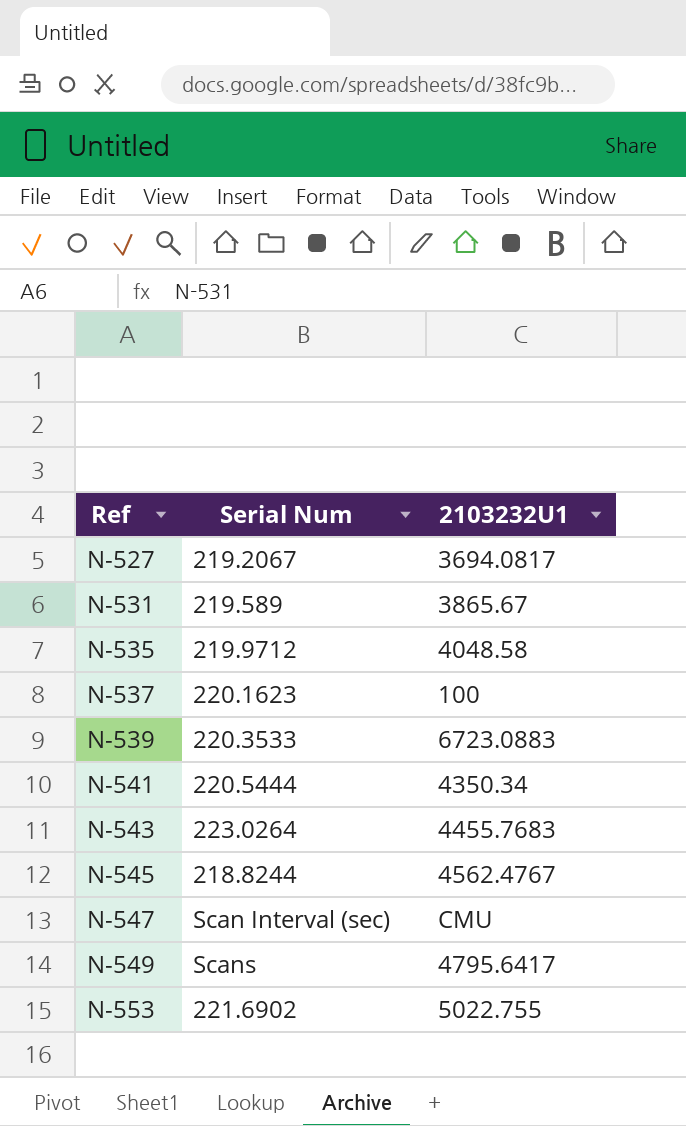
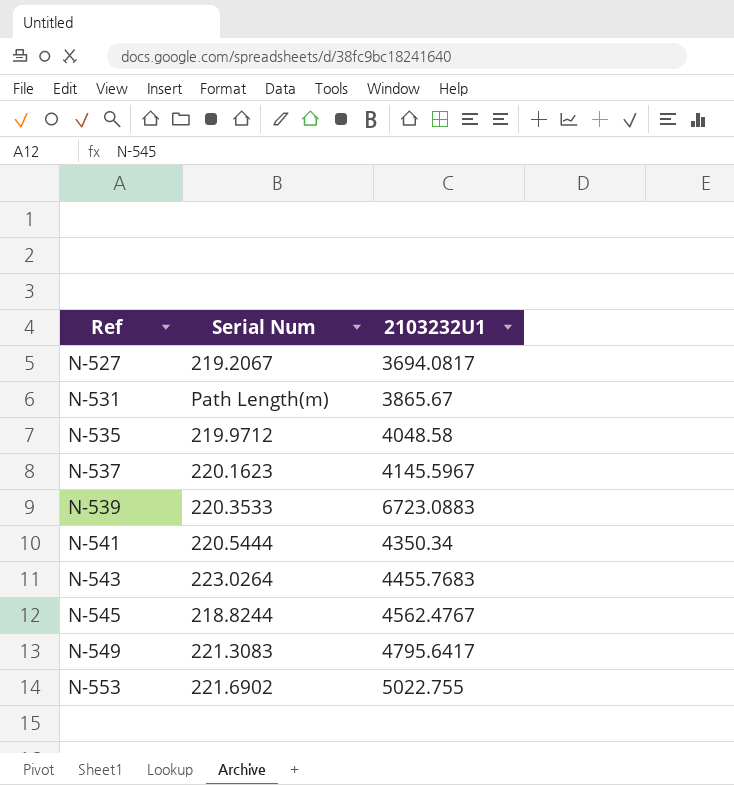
row N-547: Scan Interval (sec) | CMU -> none
N-531 | Serial Num: 219.589 -> Path Length(m)
N-537 | 2103232U1: 100 -> 4145.5967
N-549 | Serial Num: Scans -> 221.3083

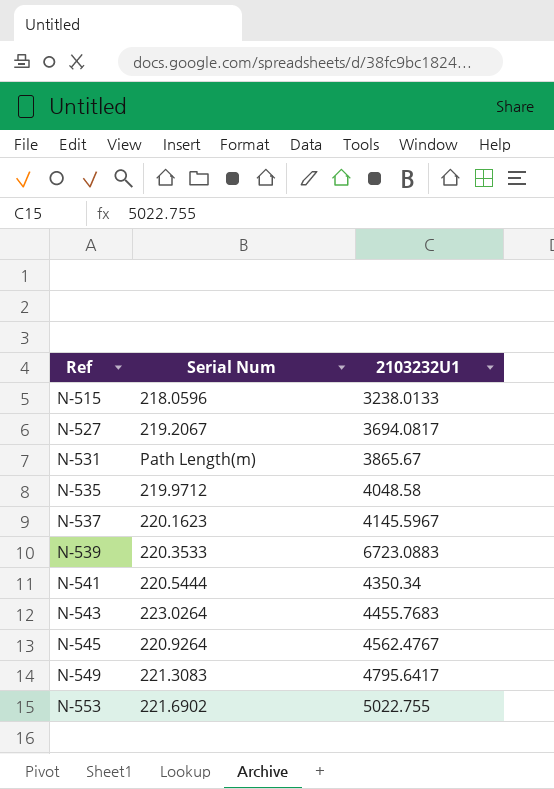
row N-515: none -> 218.0596 | 3238.0133
N-545 | Serial Num: 218.8244 -> 220.9264

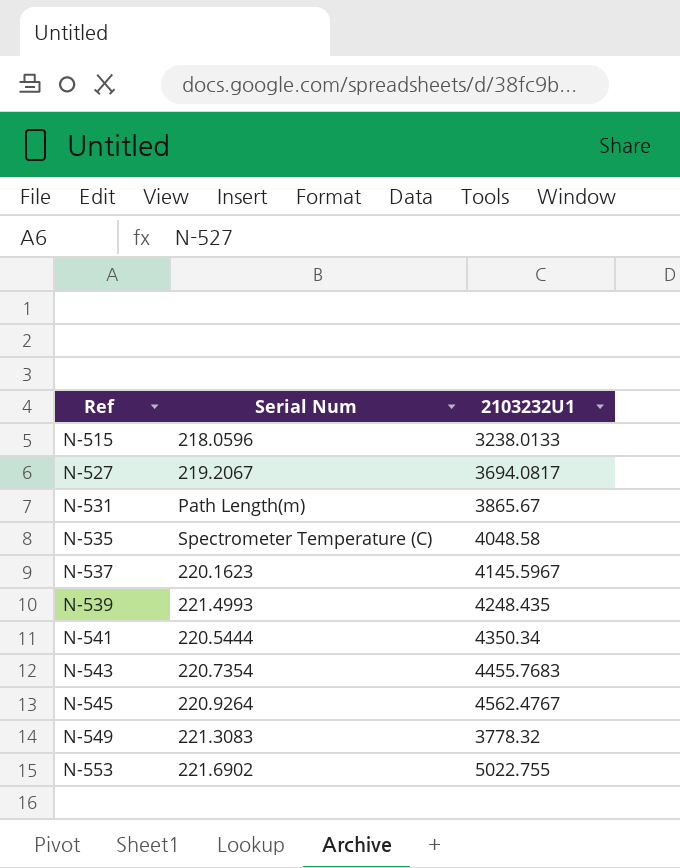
N-535 | Serial Num: 219.9712 -> Spectrometer Temperature (C)
N-539 | Serial Num: 220.3533 -> 221.4993
N-539 | 2103232U1: 6723.0883 -> 4248.435
N-543 | Serial Num: 223.0264 -> 220.7354
N-549 | 2103232U1: 4795.6417 -> 3778.32

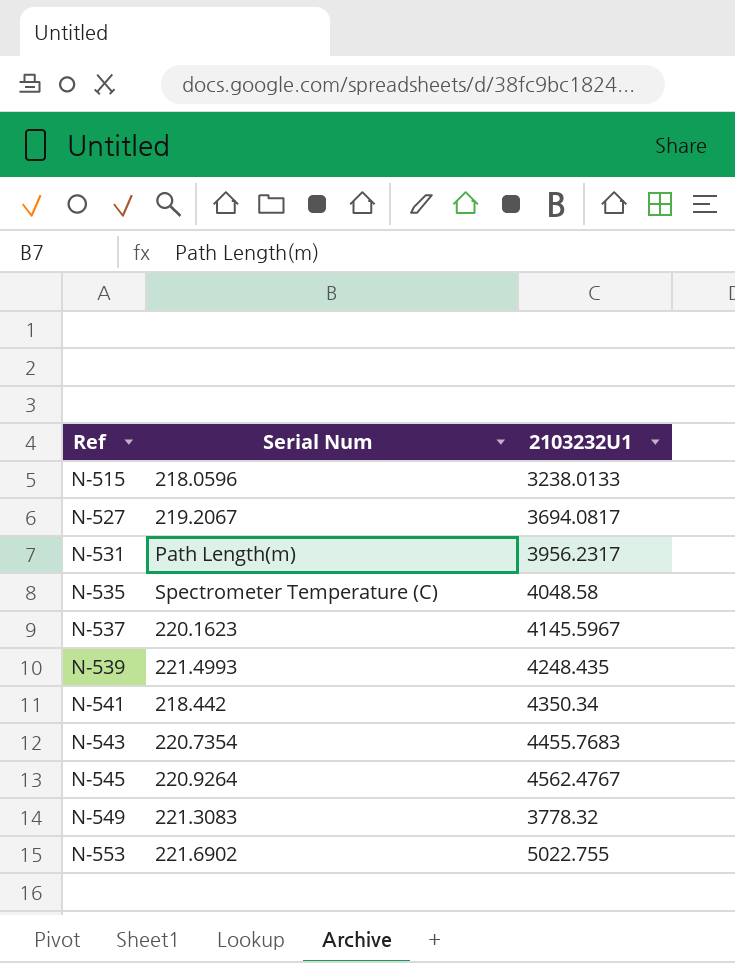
N-531 | 2103232U1: 3865.67 -> 3956.2317
N-541 | Serial Num: 220.5444 -> 218.442

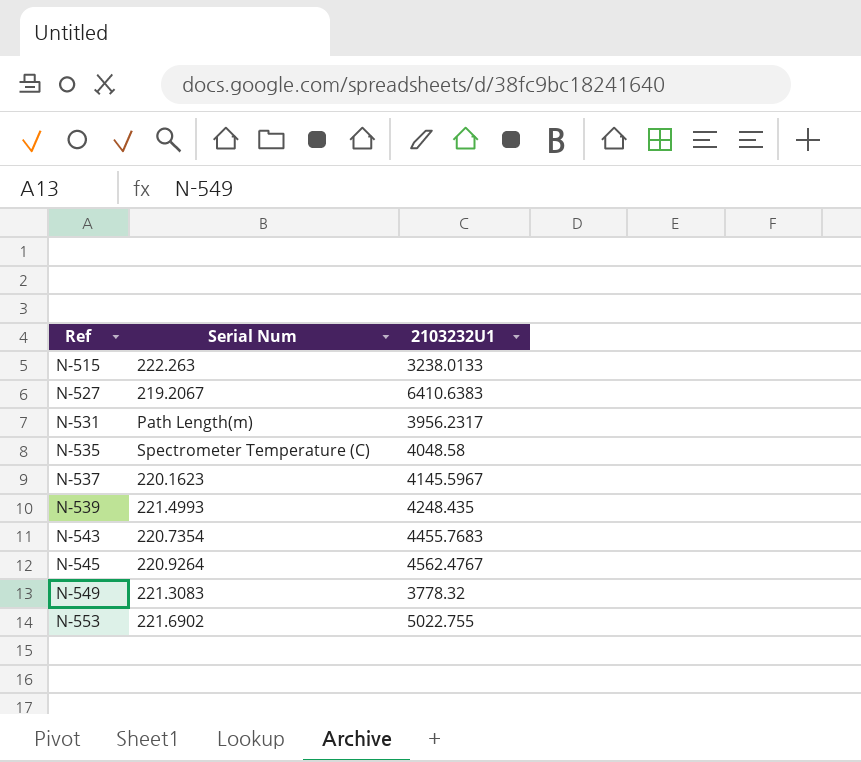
row N-541: 218.442 | 4350.34 -> none
N-515 | Serial Num: 218.0596 -> 222.263
N-527 | 2103232U1: 3694.0817 -> 6410.6383

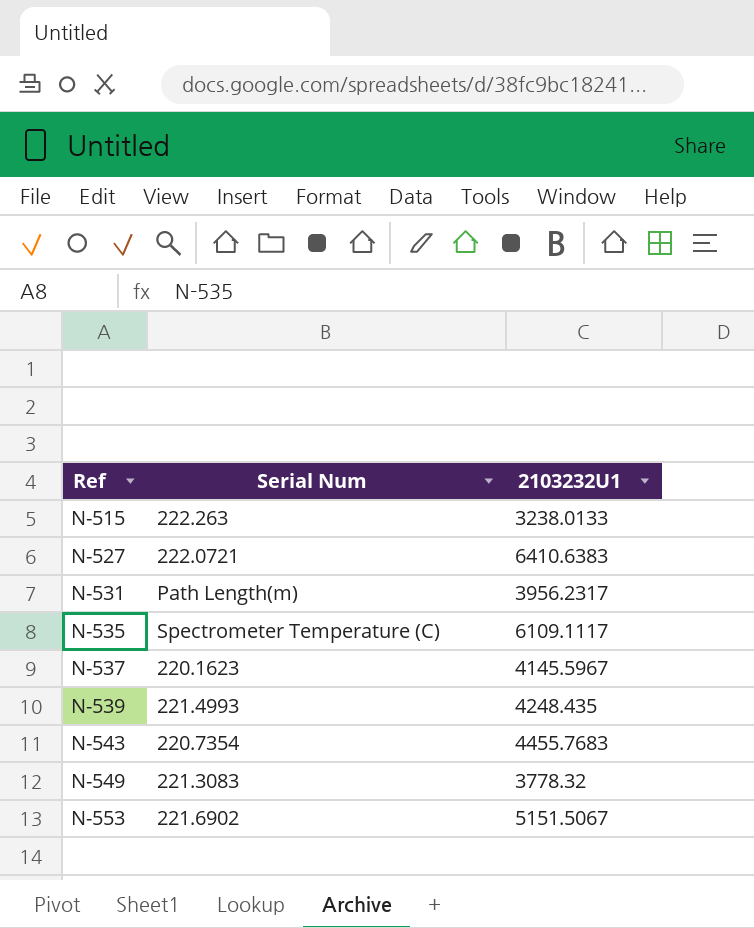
row N-545: 220.9264 | 4562.4767 -> none
N-527 | Serial Num: 219.2067 -> 222.0721
N-535 | 2103232U1: 4048.58 -> 6109.1117
N-553 | 2103232U1: 5022.755 -> 5151.5067

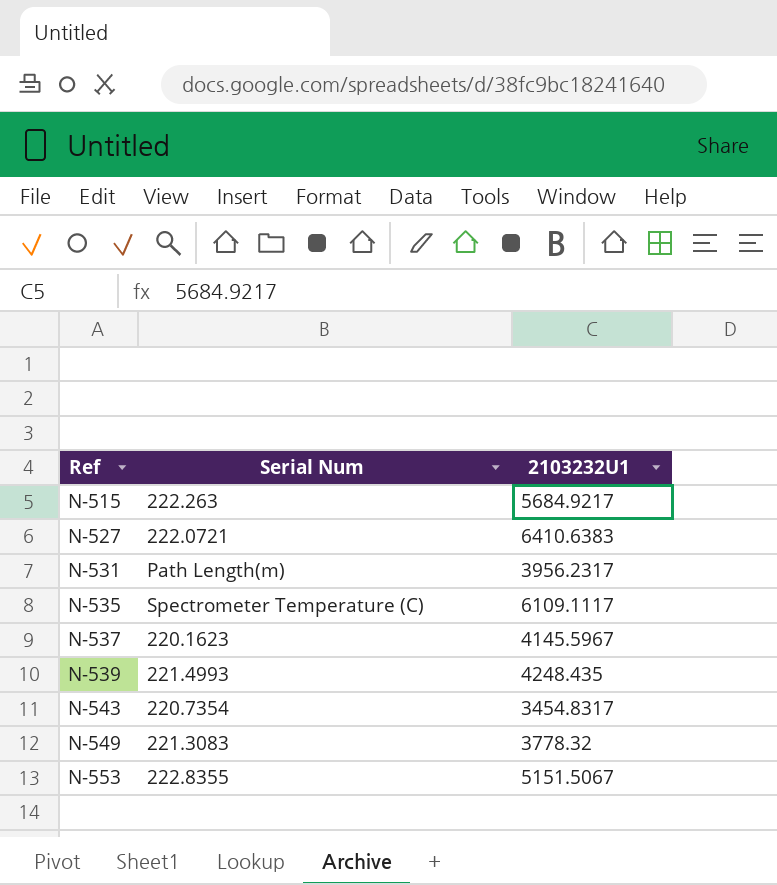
N-515 | 2103232U1: 3238.0133 -> 5684.9217
N-543 | 2103232U1: 4455.7683 -> 3454.8317
N-553 | Serial Num: 221.6902 -> 222.8355

